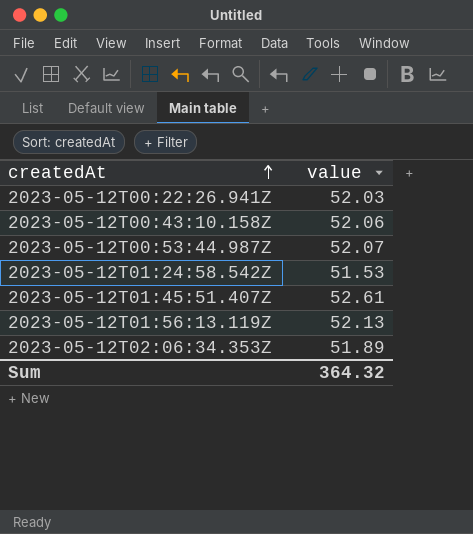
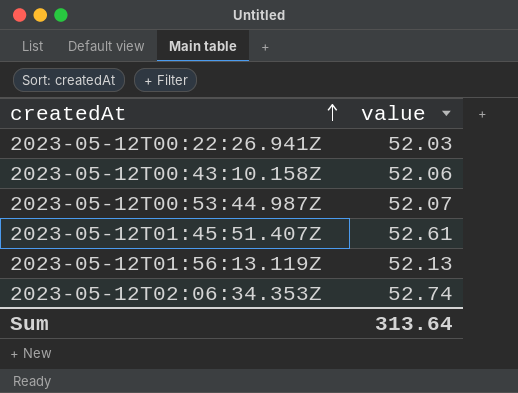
row 2023-05-12T01:24:58.542Z: 51.53 -> none
2023-05-12T02:06:34.353Z | value: 51.89 -> 52.74
Sum | value: 364.32 -> 313.64

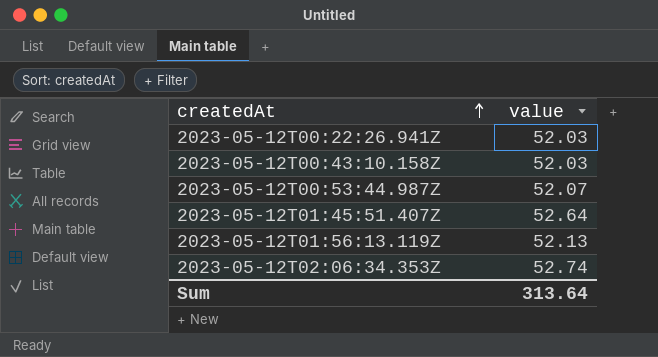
2023-05-12T00:43:10.158Z | value: 52.06 -> 52.03
2023-05-12T01:45:51.407Z | value: 52.61 -> 52.64

